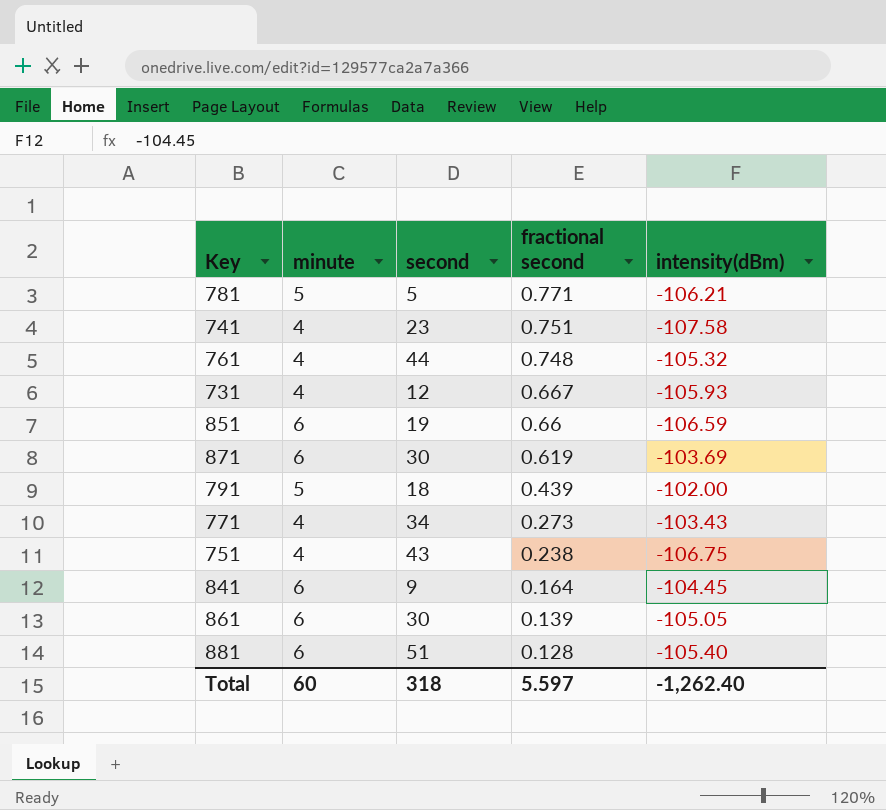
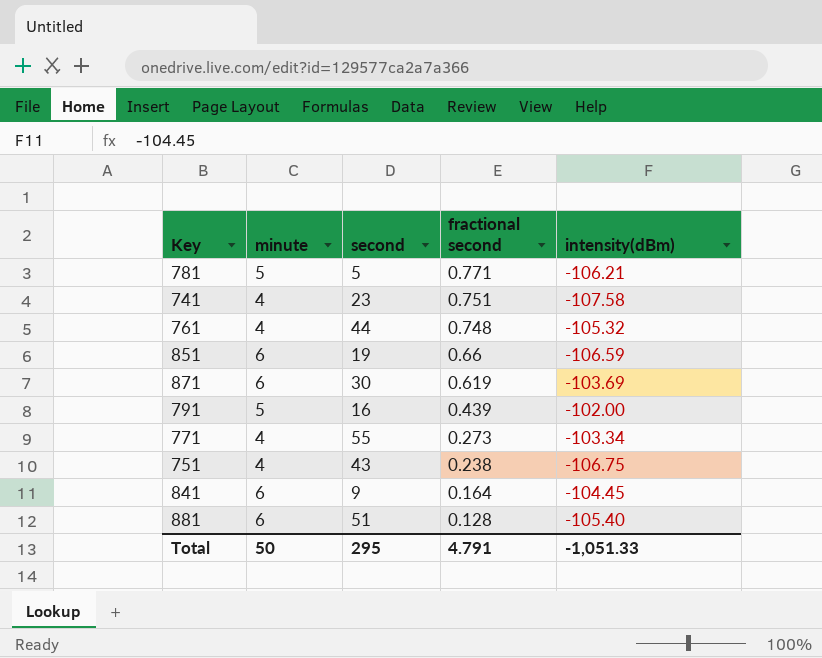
row 731: 4 | 12 | 0.667 | -105.93 -> none
row 861: 6 | 30 | 0.139 | -105.05 -> none
791 | second: 18 -> 16
771 | second: 34 -> 55
771 | intensity(dBm): -103.43 -> -103.34
Total | minute: 60 -> 50
Total | second: 318 -> 295
Total | fractional second: 5.597 -> 4.791
Total | intensity(dBm): -1,262.40 -> -1,051.33

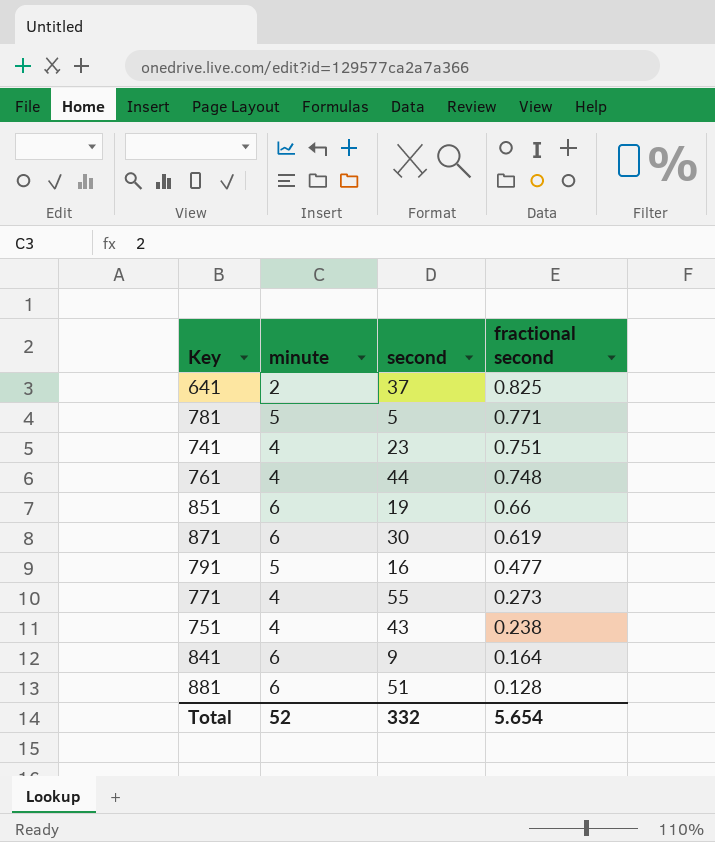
column intensity(dBm) | position: 5 -> none
row 641: none -> 2 | 37 | 0.825
791 | fractional second: 0.439 -> 0.477
Total | minute: 50 -> 52
Total | second: 295 -> 332
Total | fractional second: 4.791 -> 5.654

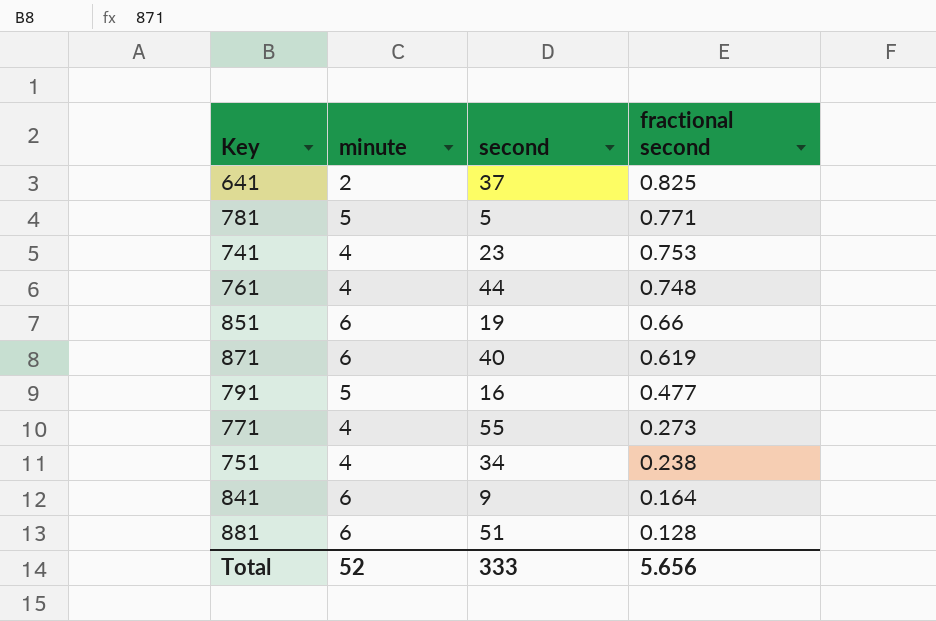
741 | fractional second: 0.751 -> 0.753
871 | second: 30 -> 40
751 | second: 43 -> 34
Total | second: 332 -> 333
Total | fractional second: 5.654 -> 5.656

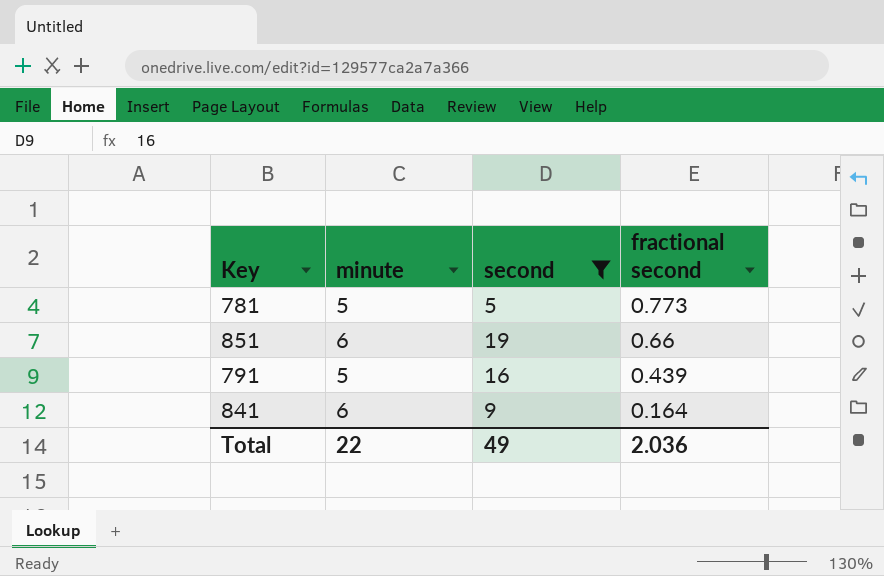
filter: none -> second <= 19
781 | fractional second: 0.771 -> 0.773
791 | fractional second: 0.477 -> 0.439
Total | minute: 52 -> 22
Total | second: 333 -> 49
Total | fractional second: 5.656 -> 2.036

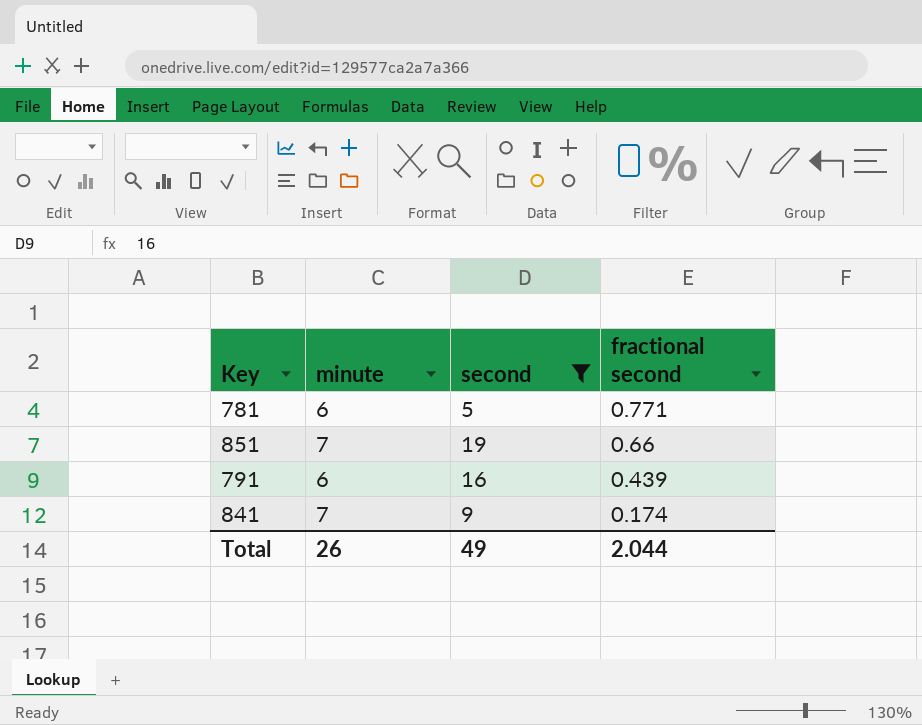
781 | minute: 5 -> 6
781 | fractional second: 0.773 -> 0.771
851 | minute: 6 -> 7
791 | minute: 5 -> 6
841 | minute: 6 -> 7
841 | fractional second: 0.164 -> 0.174
Total | minute: 22 -> 26
Total | fractional second: 2.036 -> 2.044

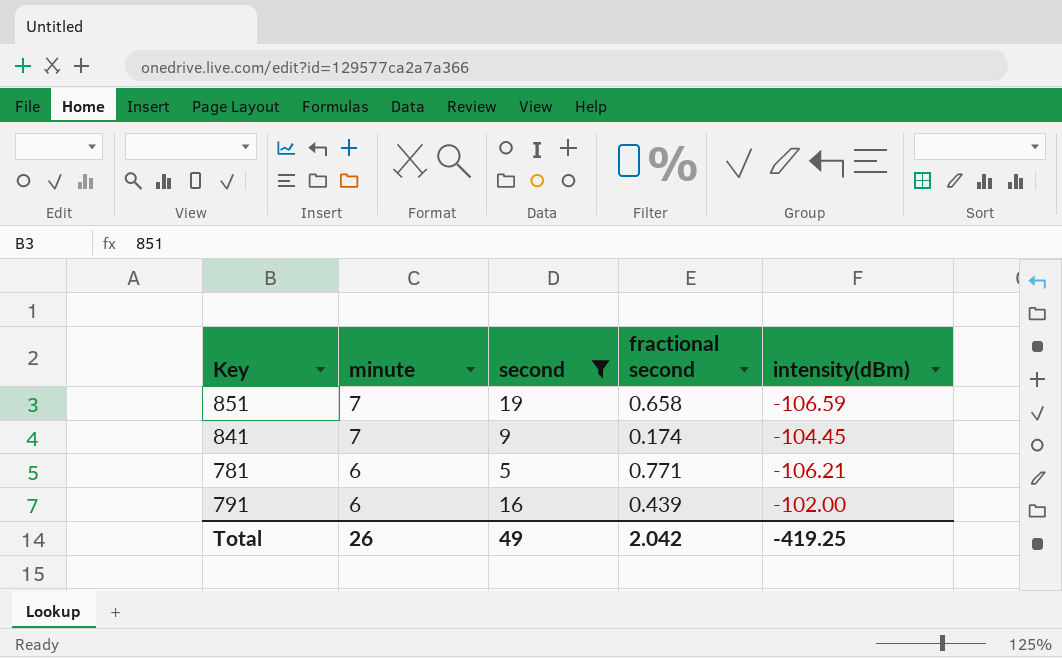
row order: fractional second descending -> minute descending
column intensity(dBm) | position: none -> 5
851 | fractional second: 0.66 -> 0.658
Total | fractional second: 2.044 -> 2.042

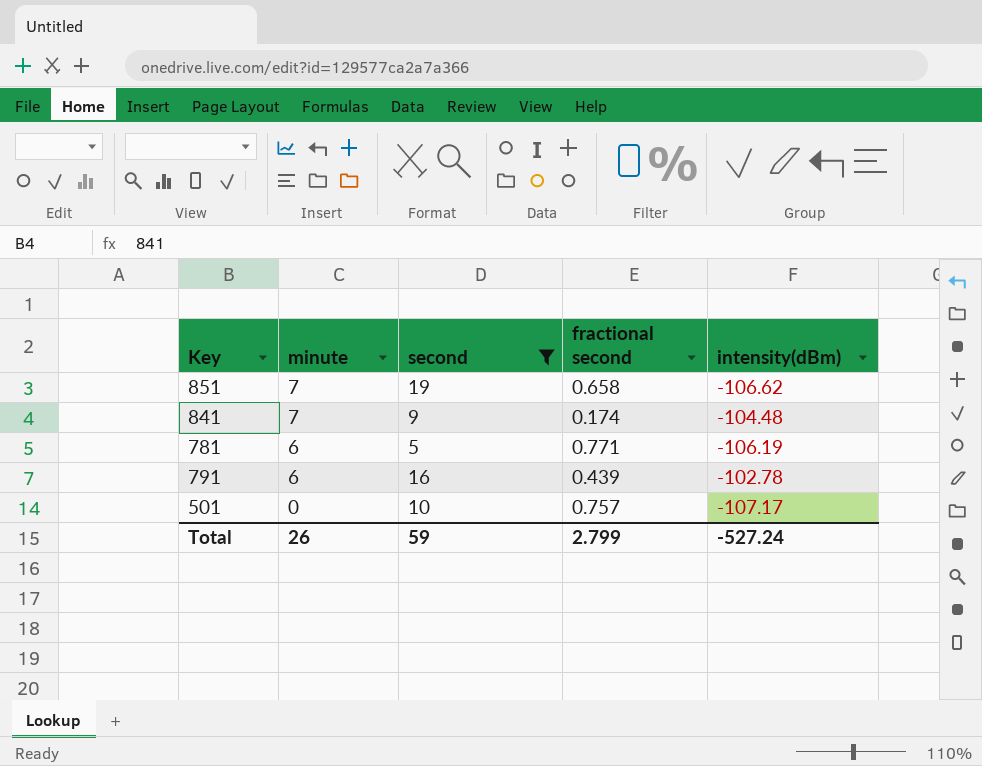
851 | intensity(dBm): -106.59 -> -106.62
841 | intensity(dBm): -104.45 -> -104.48
781 | intensity(dBm): -106.21 -> -106.19
791 | intensity(dBm): -102.00 -> -102.78
row 501: none -> 0 | 10 | 0.757 | -107.17
Total | second: 49 -> 59
Total | fractional second: 2.042 -> 2.799
Total | intensity(dBm): -419.25 -> -527.24

